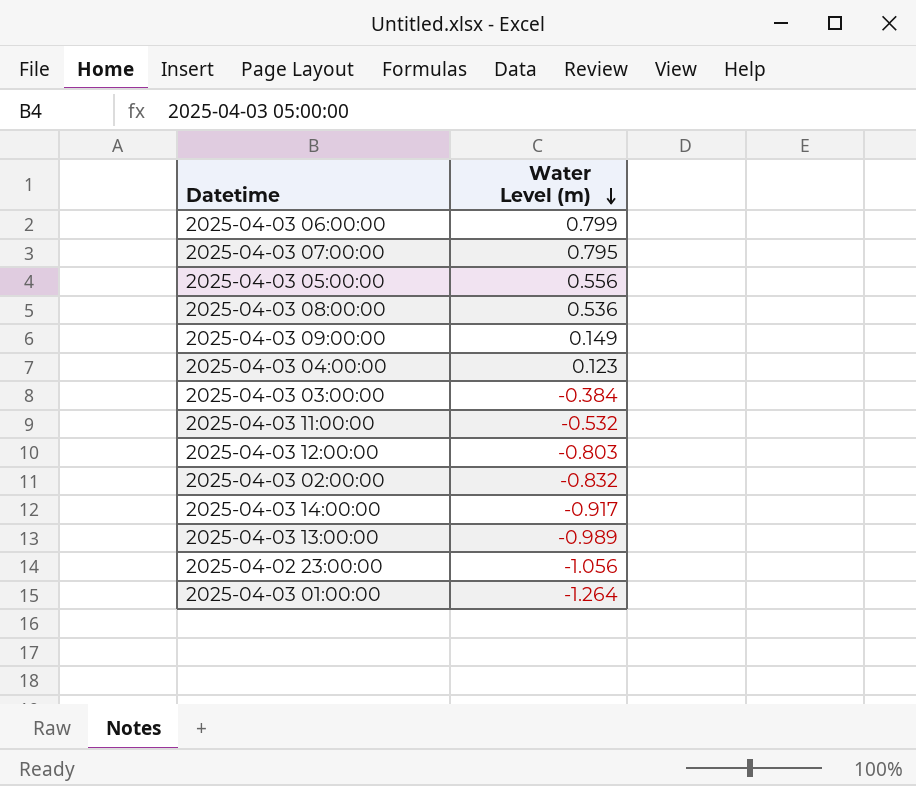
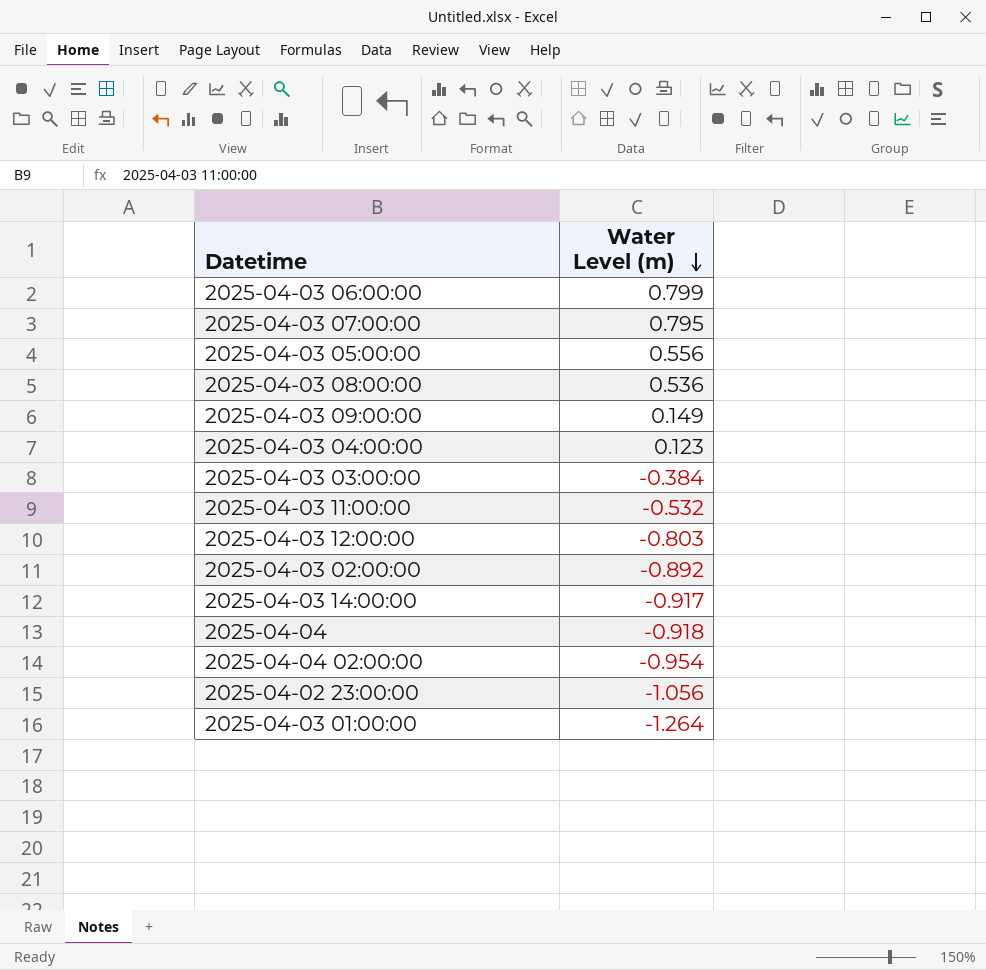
row 2025-04-03 13:00:00: -0.989 -> none
2025-04-03 02:00:00 | Water Level (m): -0.832 -> -0.892
row 2025-04-04: none -> -0.918
row 2025-04-04 02:00:00: none -> -0.954

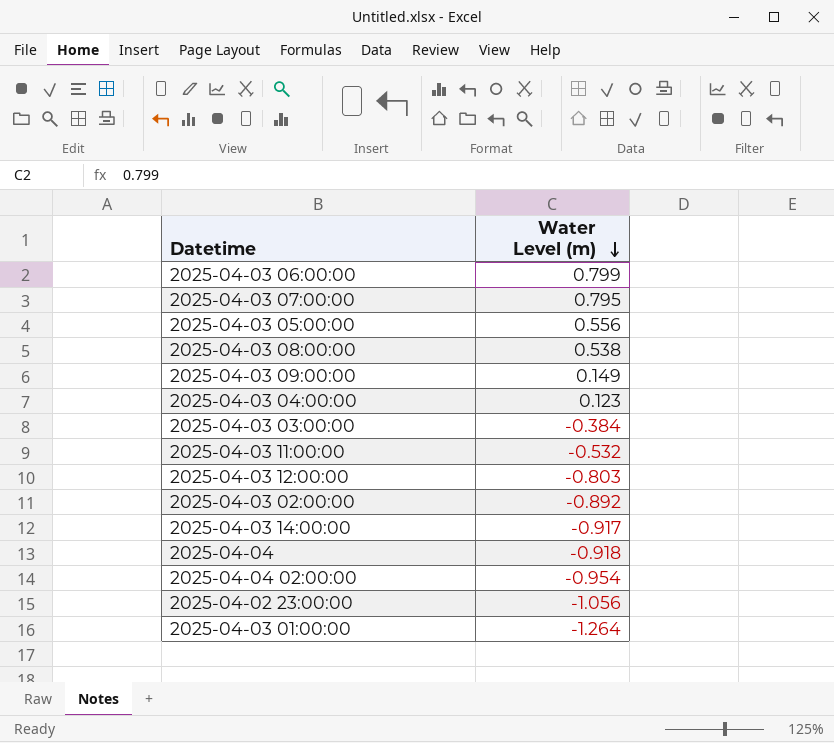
2025-04-03 08:00:00 | Water Level (m): 0.536 -> 0.538

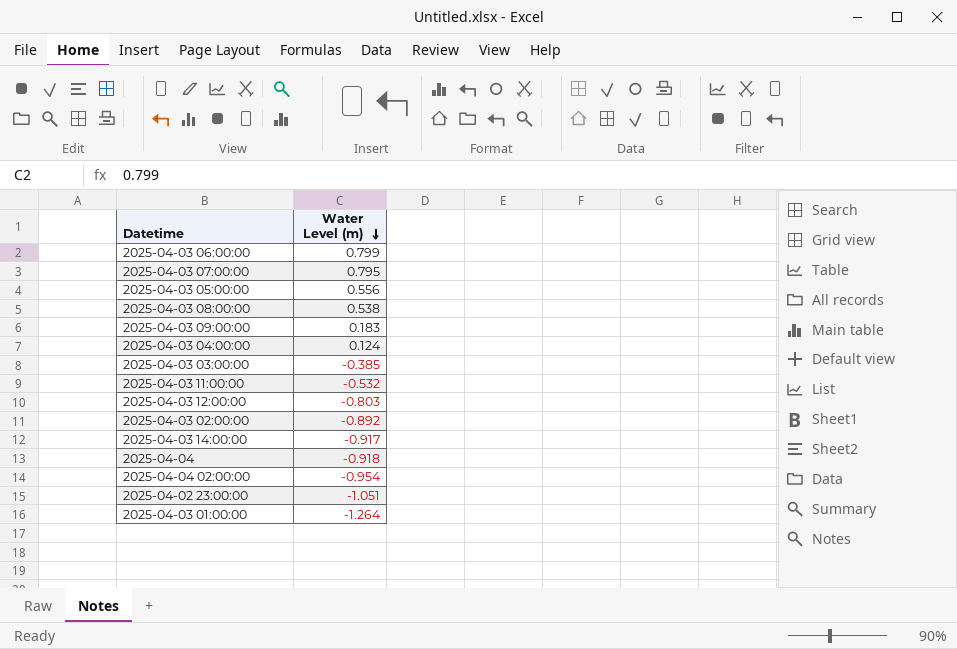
2025-04-03 09:00:00 | Water Level (m): 0.149 -> 0.183
2025-04-03 04:00:00 | Water Level (m): 0.123 -> 0.124
2025-04-03 03:00:00 | Water Level (m): -0.384 -> -0.385
2025-04-02 23:00:00 | Water Level (m): -1.056 -> -1.051

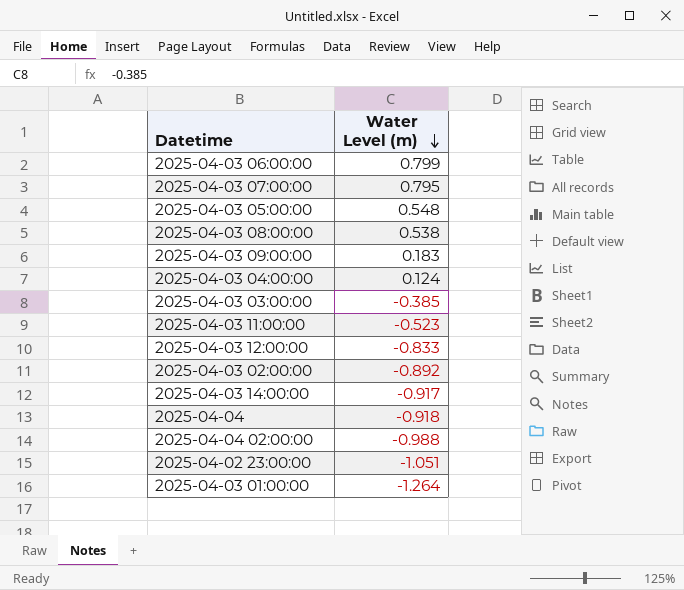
2025-04-03 05:00:00 | Water Level (m): 0.556 -> 0.548
2025-04-03 11:00:00 | Water Level (m): -0.532 -> -0.523
2025-04-03 12:00:00 | Water Level (m): -0.803 -> -0.833
2025-04-04 02:00:00 | Water Level (m): -0.954 -> -0.988

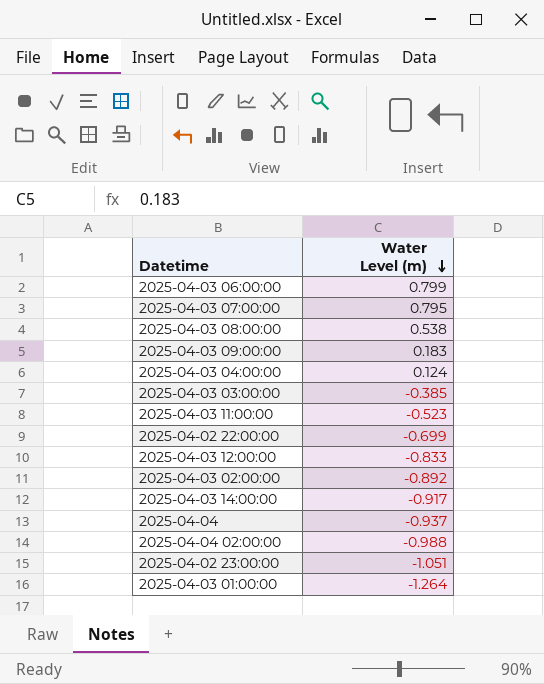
row 2025-04-03 05:00:00: 0.548 -> none
row 2025-04-02 22:00:00: none -> -0.699
2025-04-04 | Water Level (m): -0.918 -> -0.937

